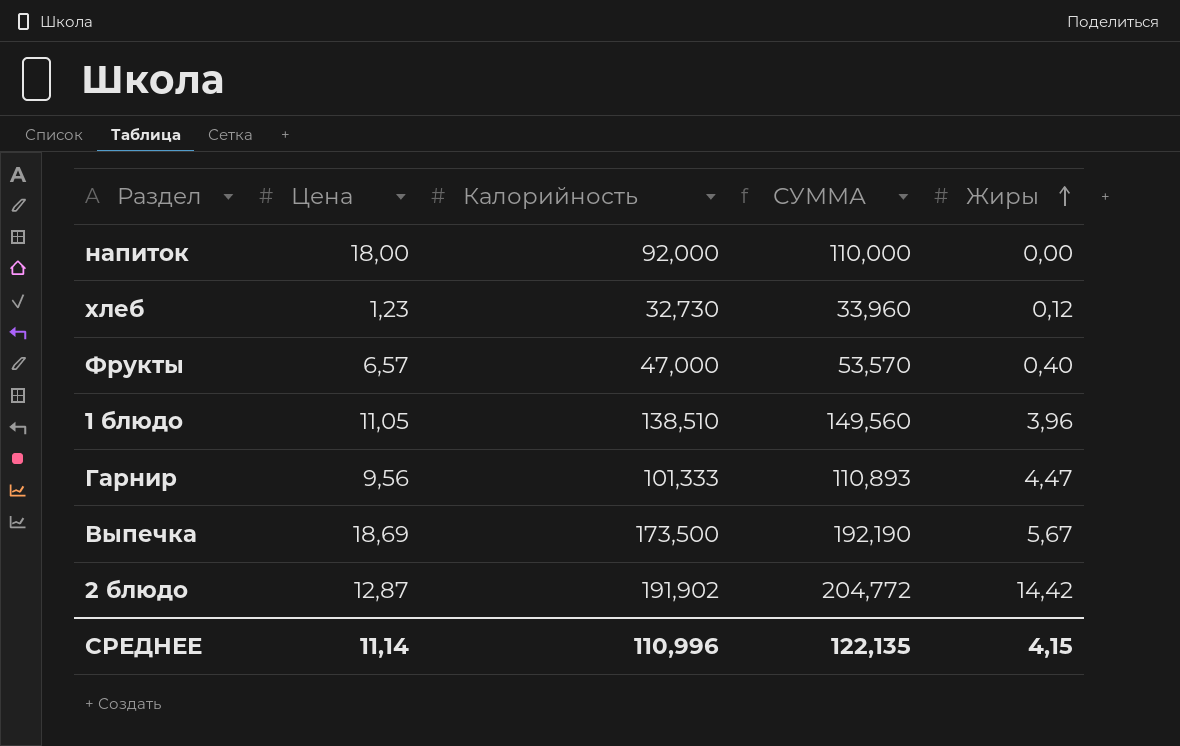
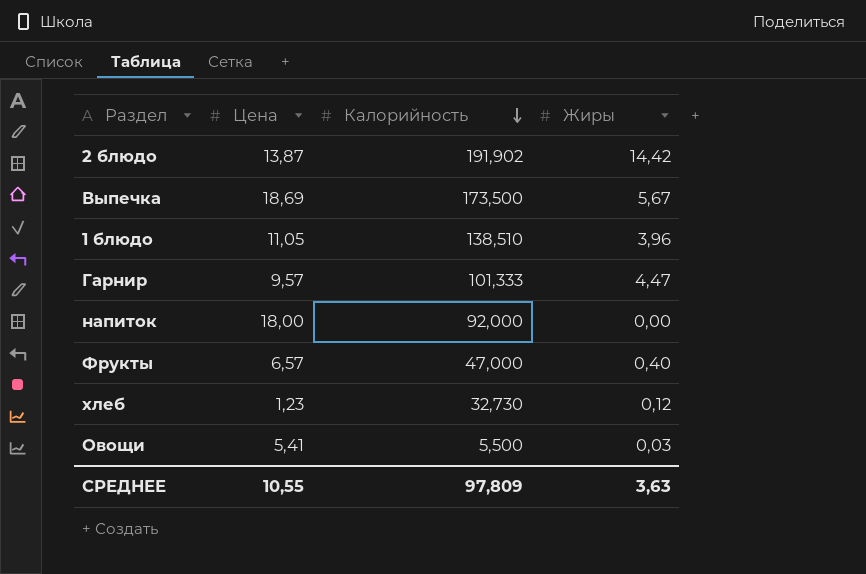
row order: Жиры ascending -> Калорийность descending
column СУММА | formula: [Цена] + [Калорийность] -> none
2 блюдо | Цена: 12,87 -> 13,87
Гарнир | Цена: 9,56 -> 9,57
row Овощи: none -> 5,41 | 5,500 | 0,03
СРЕДНЕЕ | Цена: 11,14 -> 10,55
СРЕДНЕЕ | Калорийность: 110,996 -> 97,809
СРЕДНЕЕ | Жиры: 4,15 -> 3,63

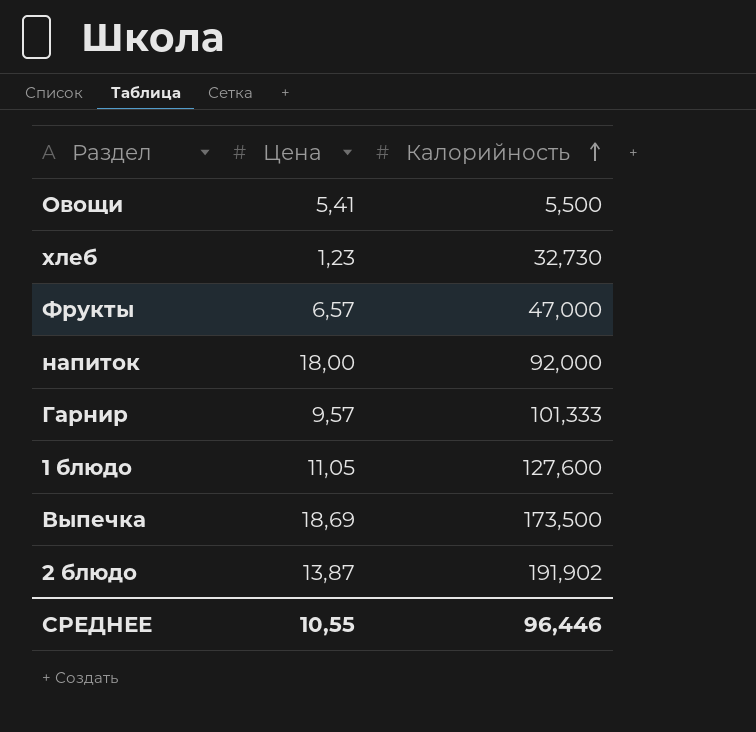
row order: Калорийность descending -> Калорийность ascending
column Жиры | position: 4 -> none
1 блюдо | Калорийность: 138,510 -> 127,600
СРЕДНЕЕ | Калорийность: 97,809 -> 96,446

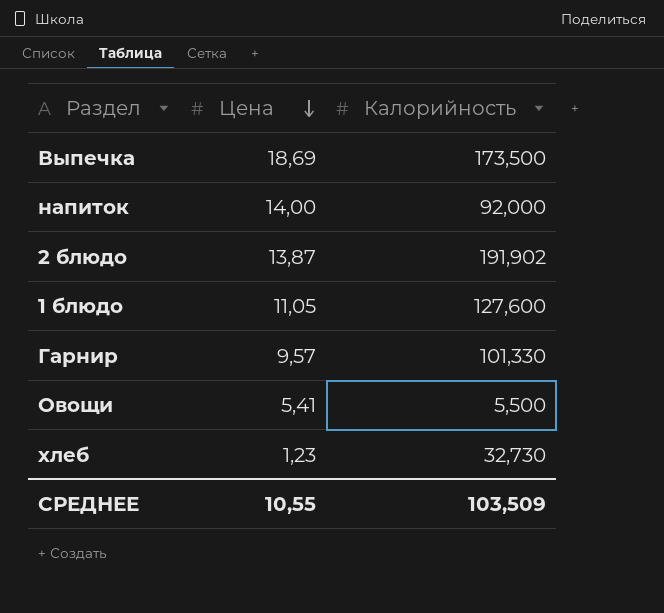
row order: Калорийность ascending -> Цена descending
row Фрукты: 6,57 | 47,000 -> none
напиток | Цена: 18,00 -> 14,00
Гарнир | Калорийность: 101,333 -> 101,330
СРЕДНЕЕ | Калорийность: 96,446 -> 103,509

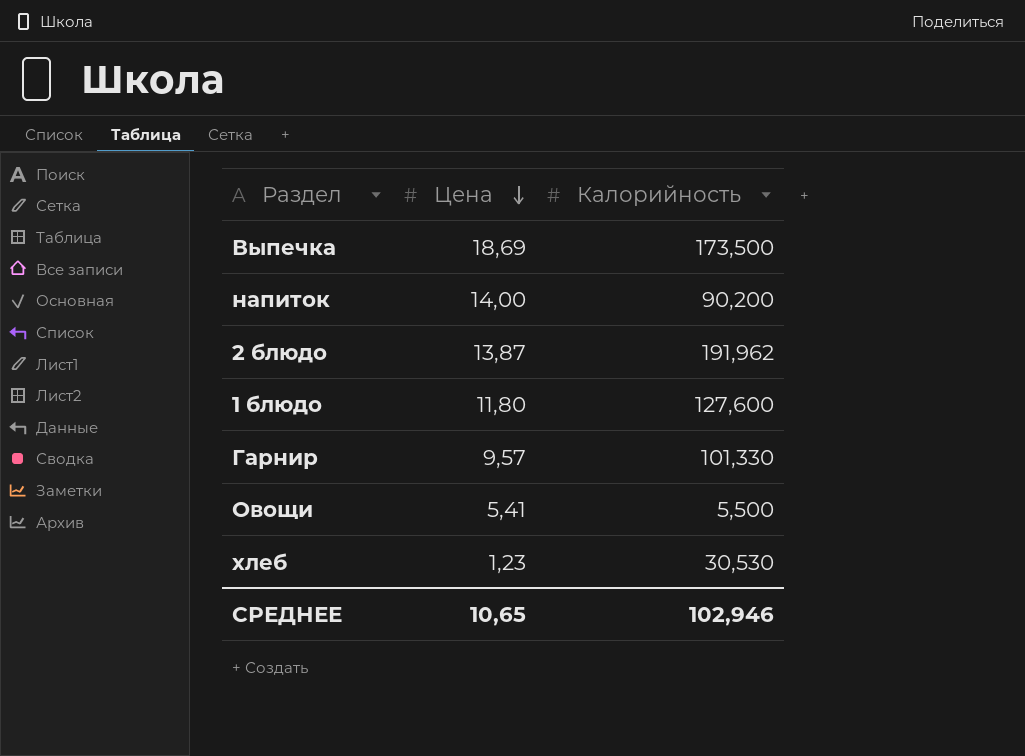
напиток | Калорийность: 92,000 -> 90,200
2 блюдо | Калорийность: 191,902 -> 191,962
1 блюдо | Цена: 11,05 -> 11,80
хлеб | Калорийность: 32,730 -> 30,530
СРЕДНЕЕ | Цена: 10,55 -> 10,65
СРЕДНЕЕ | Калорийность: 103,509 -> 102,946

